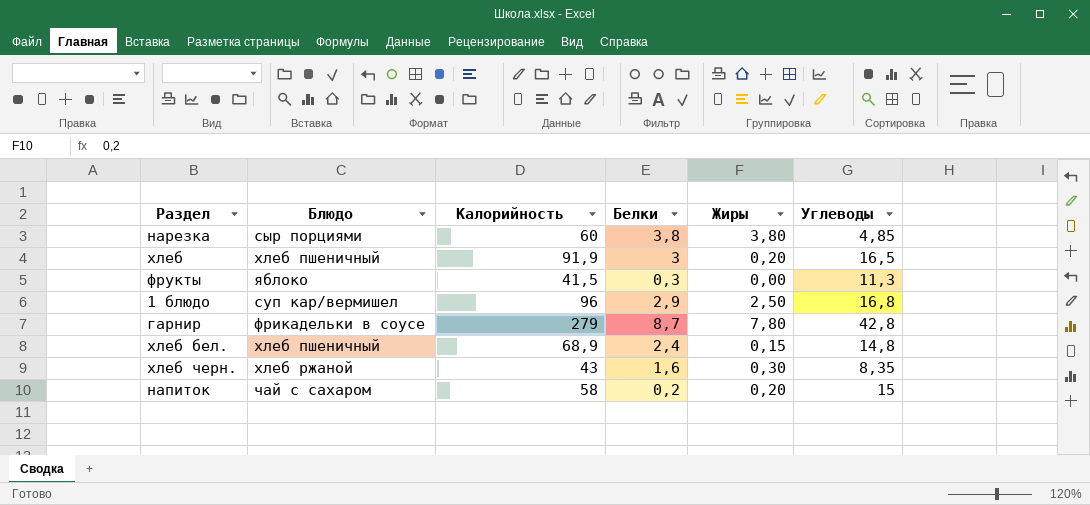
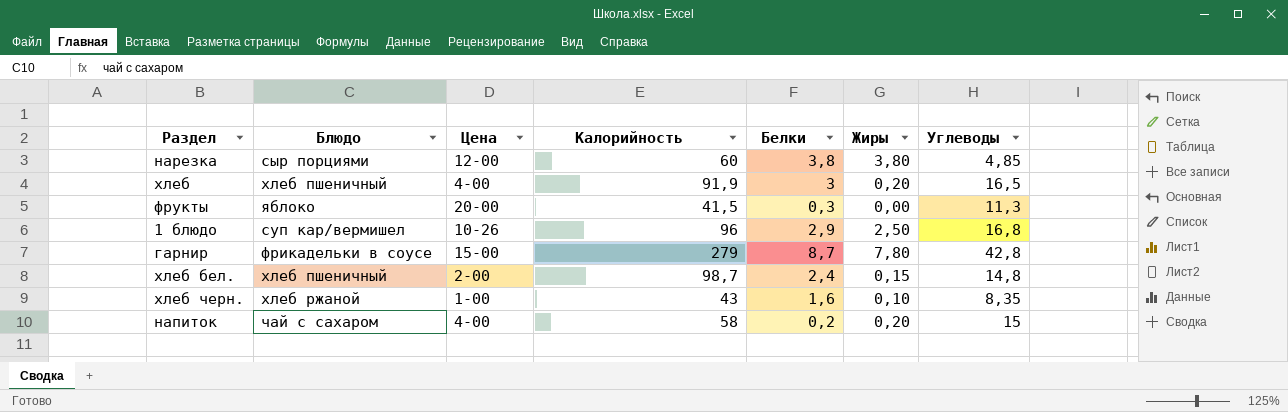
column Цена | position: none -> 3
хлеб бел. | Калорийность: 68,9 -> 98,7
хлеб черн. | Жиры: 0,30 -> 0,10

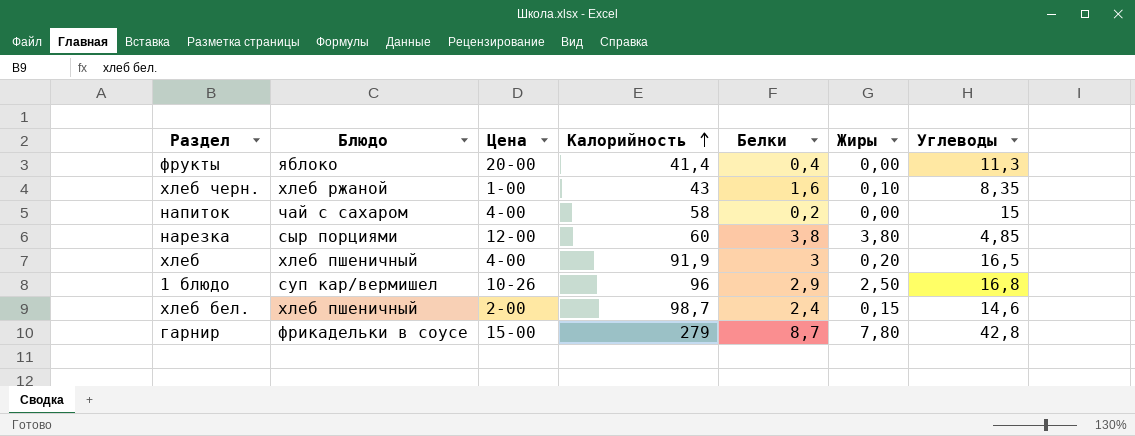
row order: none -> Калорийность ascending
фрукты | Калорийность: 41,5 -> 41,4
фрукты | Белки: 0,3 -> 0,4
напиток | Жиры: 0,20 -> 0,00
хлеб бел. | Углеводы: 14,8 -> 14,6

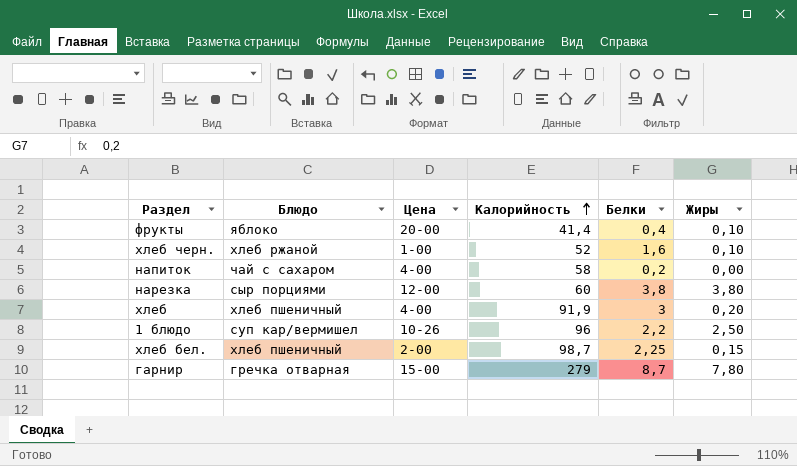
column Углеводы | position: 7 -> none
фрукты | Жиры: 0,00 -> 0,10
хлеб черн. | Калорийность: 43 -> 52
1 блюдо | Белки: 2,9 -> 2,2
хлеб бел. | Белки: 2,4 -> 2,25
гарнир | Блюдо: фрикадельки в соусе -> гречка отварная

